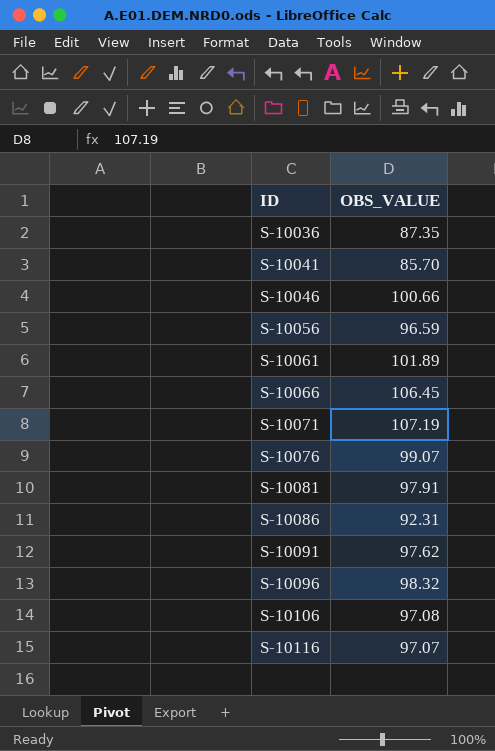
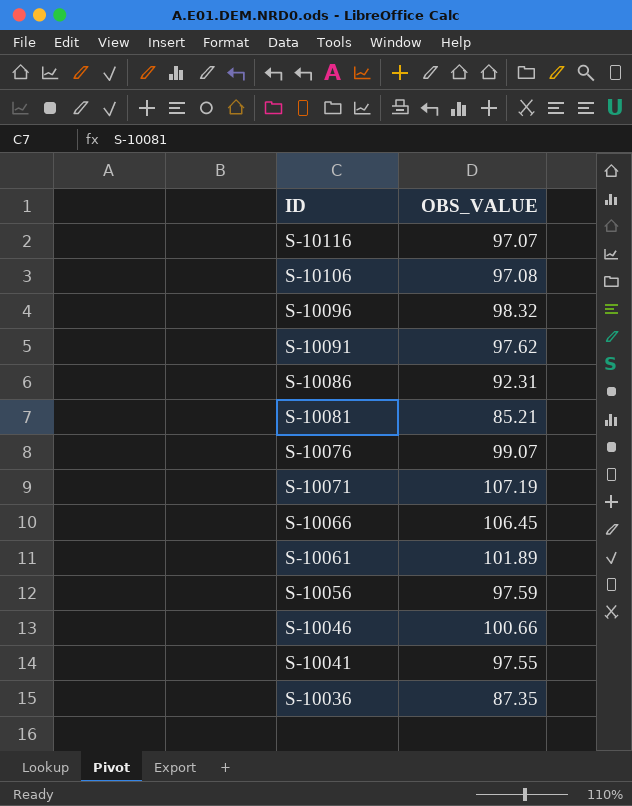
row order: ID ascending -> ID descending
S-10081 | OBS_VALUE: 97.91 -> 85.21
S-10056 | OBS_VALUE: 96.59 -> 97.59
S-10041 | OBS_VALUE: 85.70 -> 97.55

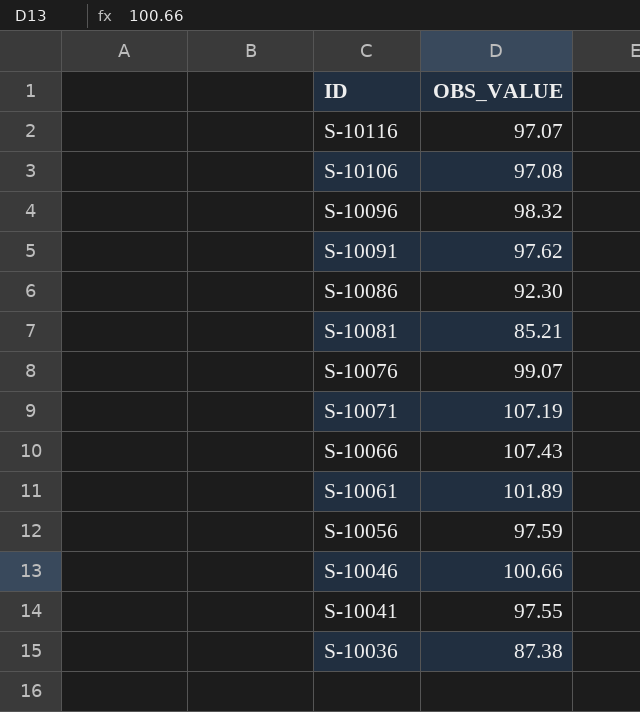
S-10086 | OBS_VALUE: 92.31 -> 92.30
S-10066 | OBS_VALUE: 106.45 -> 107.43
S-10036 | OBS_VALUE: 87.35 -> 87.38

